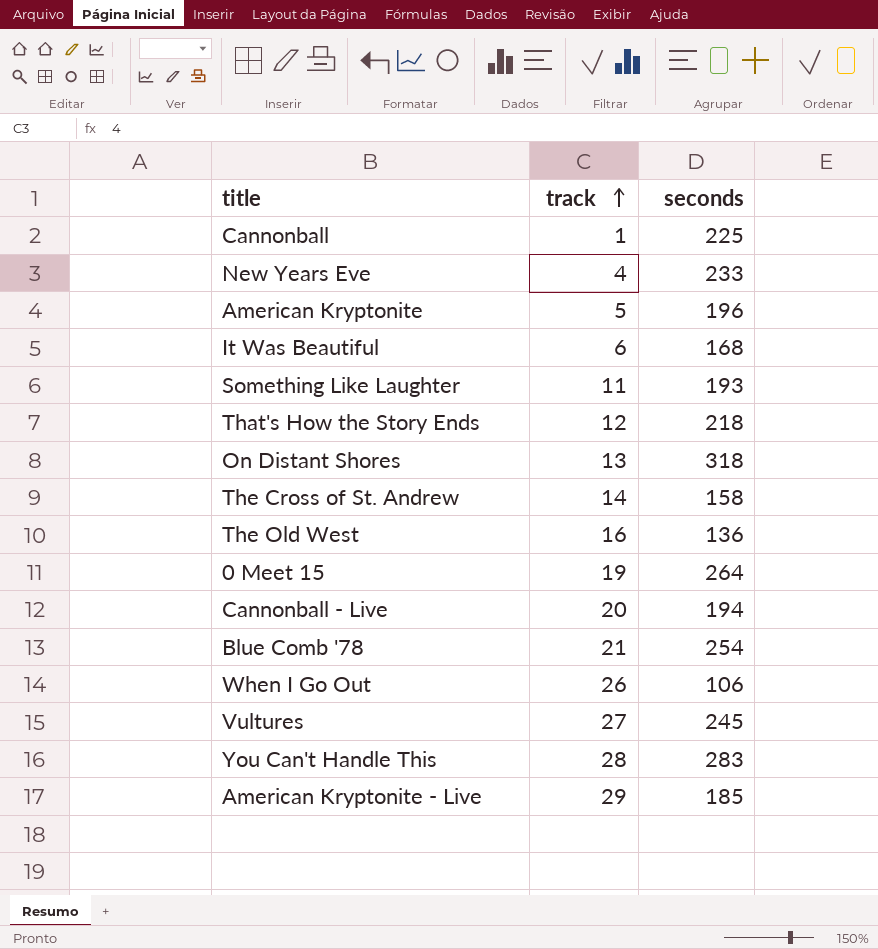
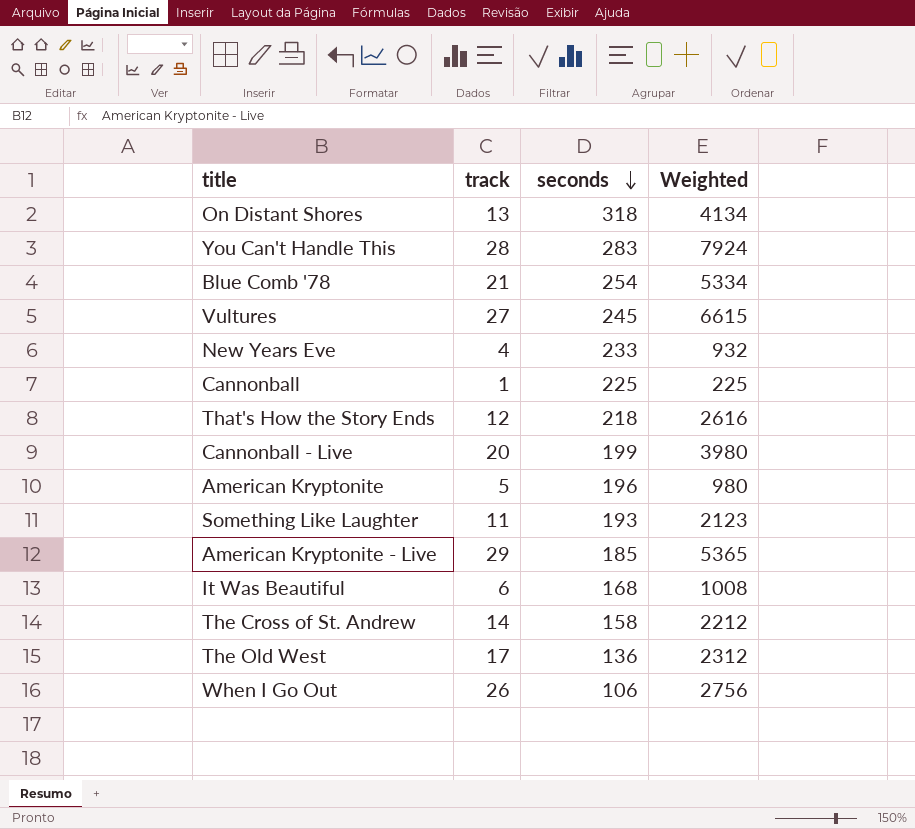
row order: track ascending -> seconds descending
column Weighted | formula: none -> [track] * [seconds]
row 0 Meet 15: 19 | 264 -> none
Cannonball - Live | seconds: 194 -> 199
The Old West | track: 16 -> 17

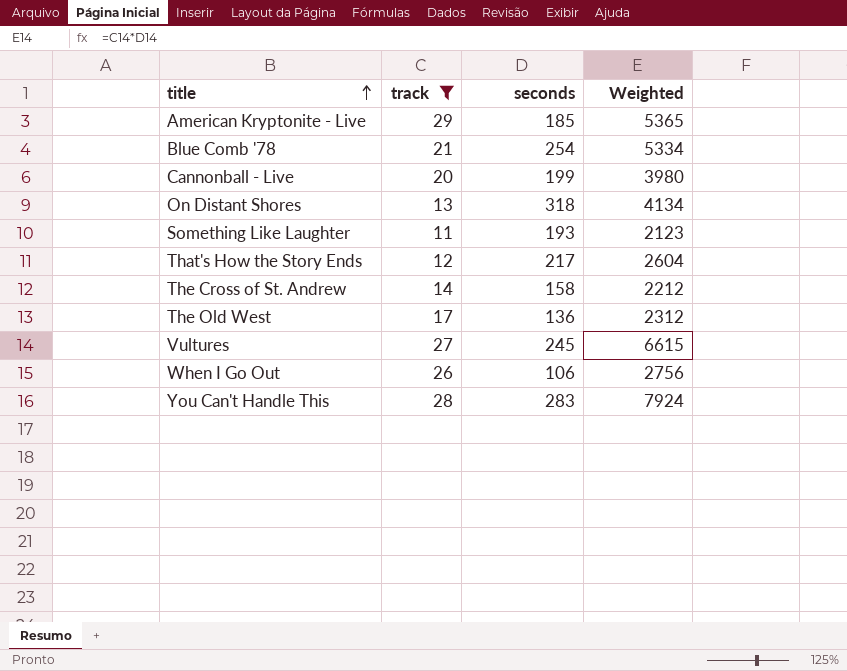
filter: none -> track >= 11
row order: seconds descending -> title ascending
That's How the Story Ends | seconds: 218 -> 217
That's How the Story Ends | Weighted: 2616 -> 2604

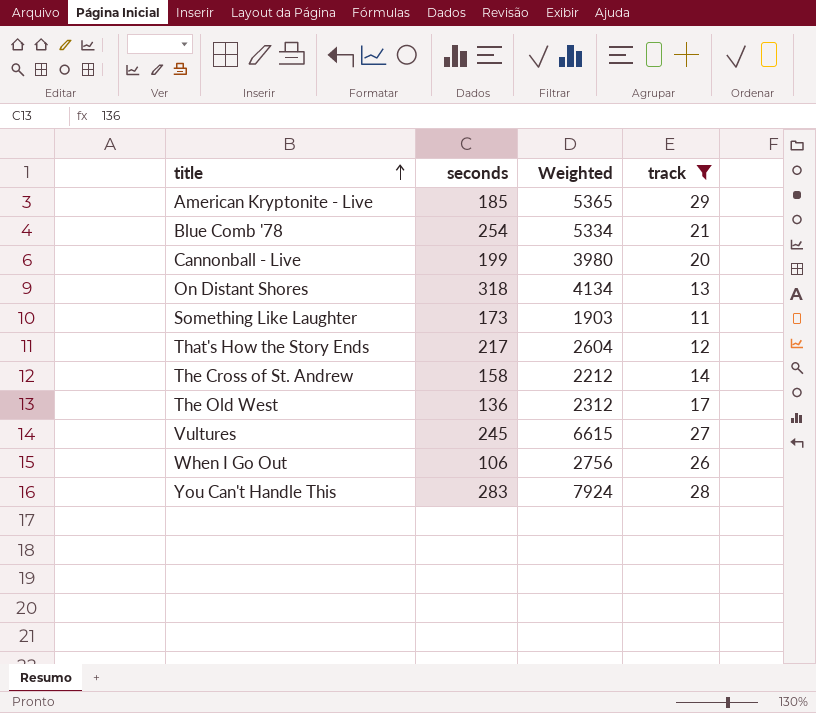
column track | position: 2 -> 4
Something Like Laughter | seconds: 193 -> 173
Something Like Laughter | Weighted: 2123 -> 1903

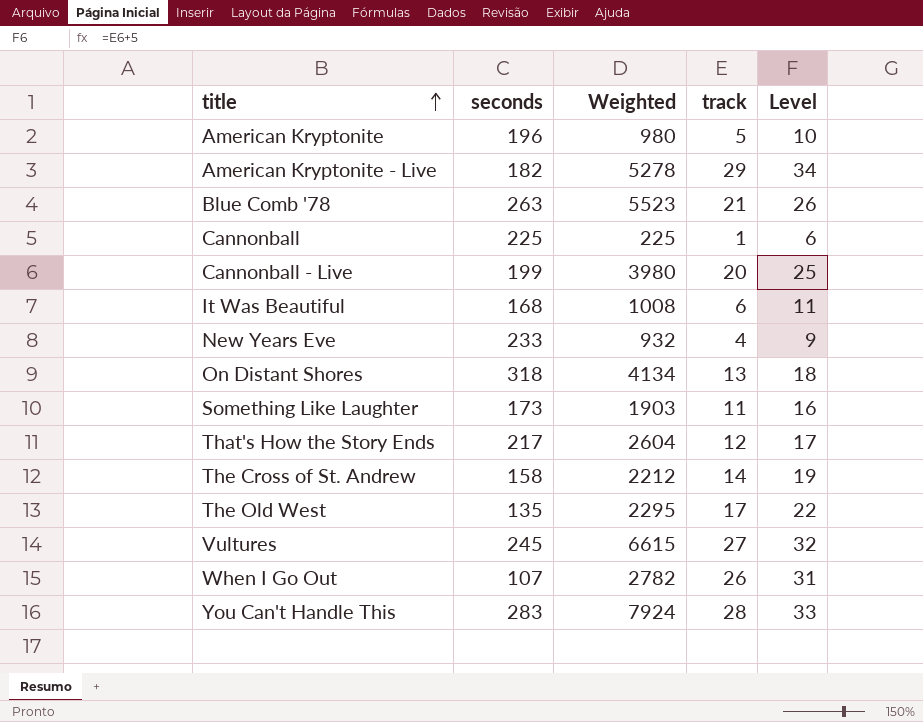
filter: track >= 11 -> none
column Level | formula: none -> [track] + 5
American Kryptonite - Live | seconds: 185 -> 182
American Kryptonite - Live | Weighted: 5365 -> 5278
Blue Comb '78 | seconds: 254 -> 263
Blue Comb '78 | Weighted: 5334 -> 5523
The Old West | seconds: 136 -> 135
The Old West | Weighted: 2312 -> 2295
When I Go Out | seconds: 106 -> 107
When I Go Out | Weighted: 2756 -> 2782

